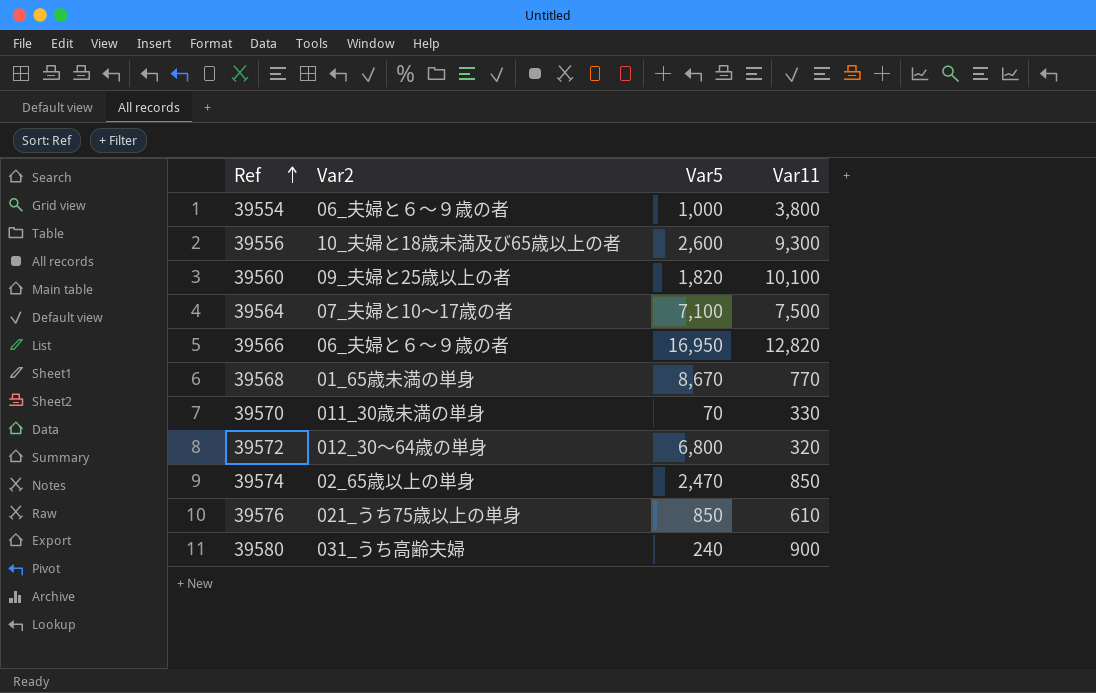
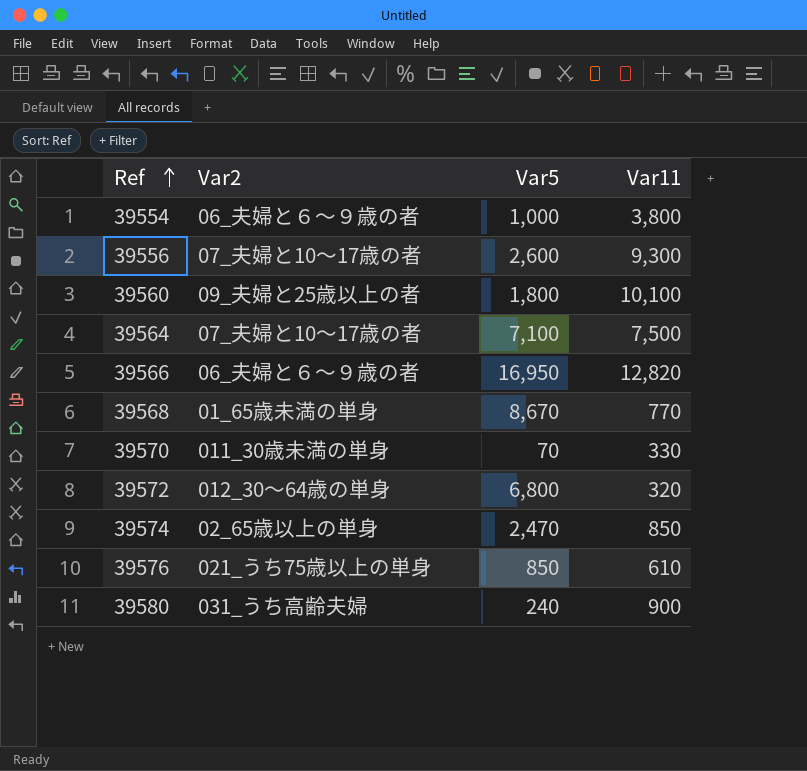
39556 | Var2: 10_夫婦と18歳未満及び65歳以上の者 -> 07_夫婦と10～17歳の者
39560 | Var5: 1,820 -> 1,800

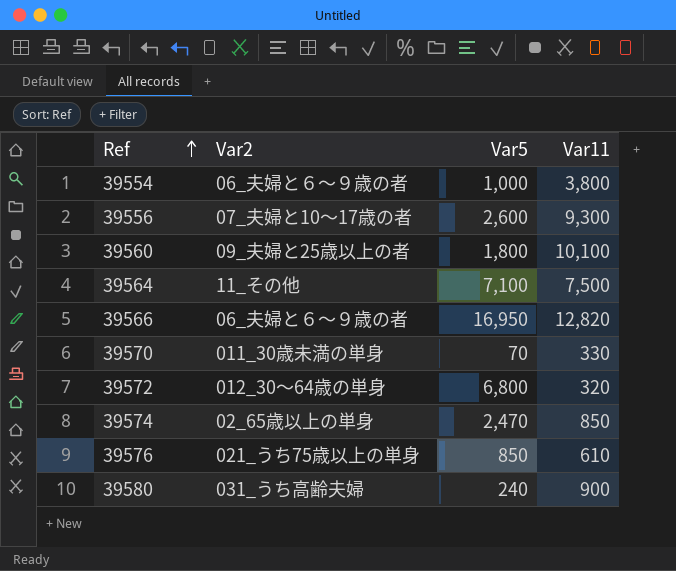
row 39568: 01_65歳未満の単身 | 8,670 | 770 -> none
39564 | Var2: 07_夫婦と10～17歳の者 -> 11_その他

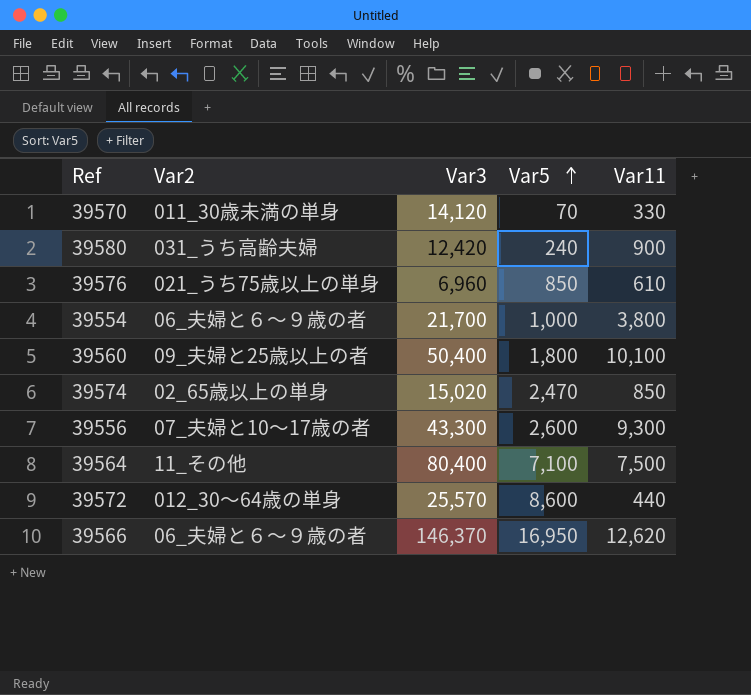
row order: Ref ascending -> Var5 ascending
column Var3 | position: none -> 3
39572 | Var5: 6,800 -> 8,600
39572 | Var11: 320 -> 440
39566 | Var11: 12,820 -> 12,620

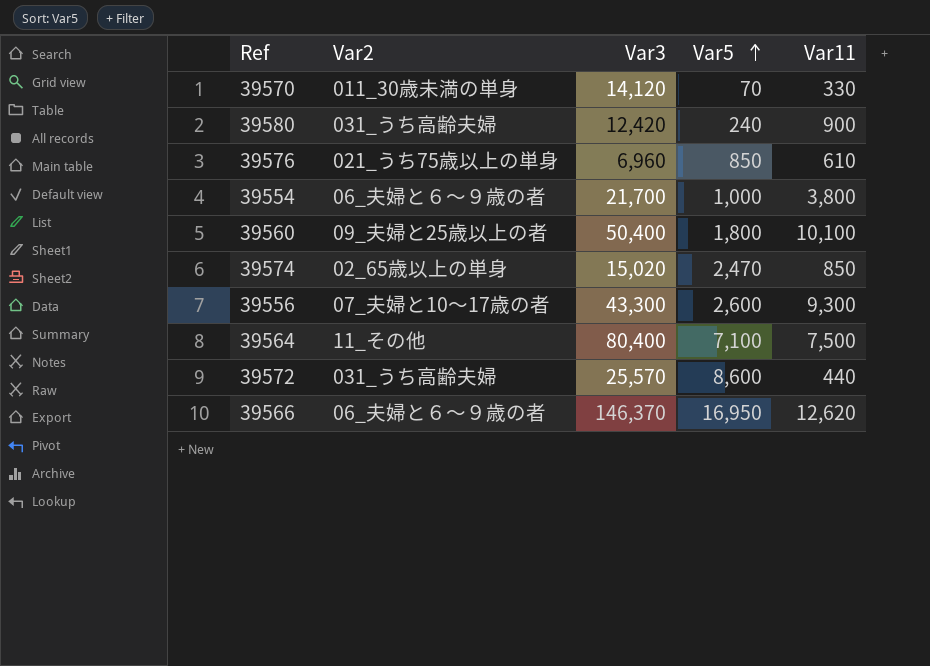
39572 | Var2: 012_30～64歳の単身 -> 031_うち高齢夫婦

